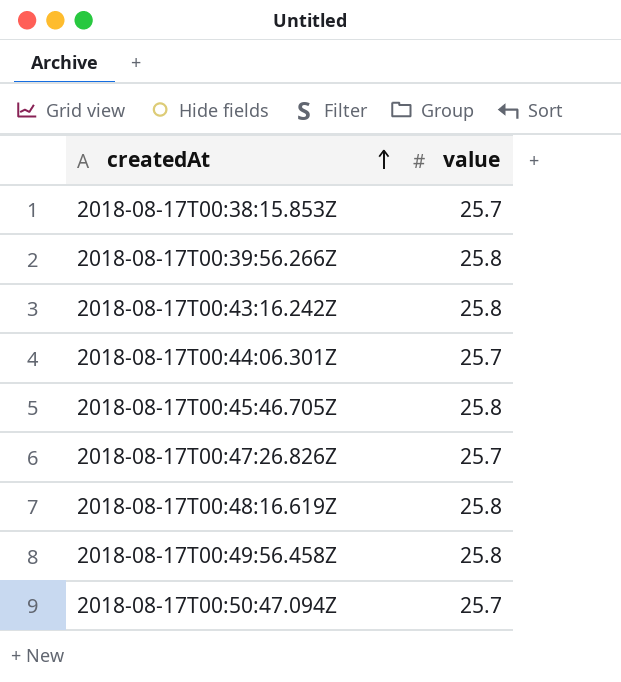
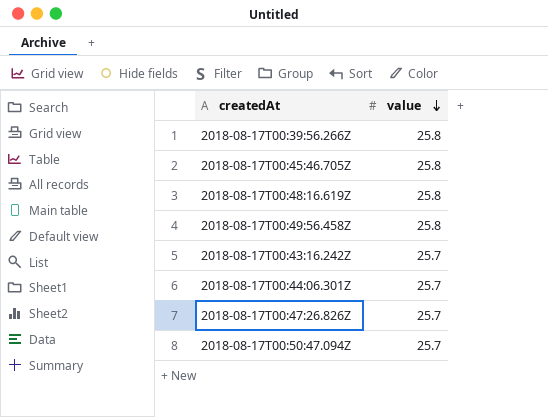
row order: createdAt ascending -> value descending
row 2018-08-17T00:38:15.853Z: 25.7 -> none
2018-08-17T00:43:16.242Z | value: 25.8 -> 25.7

